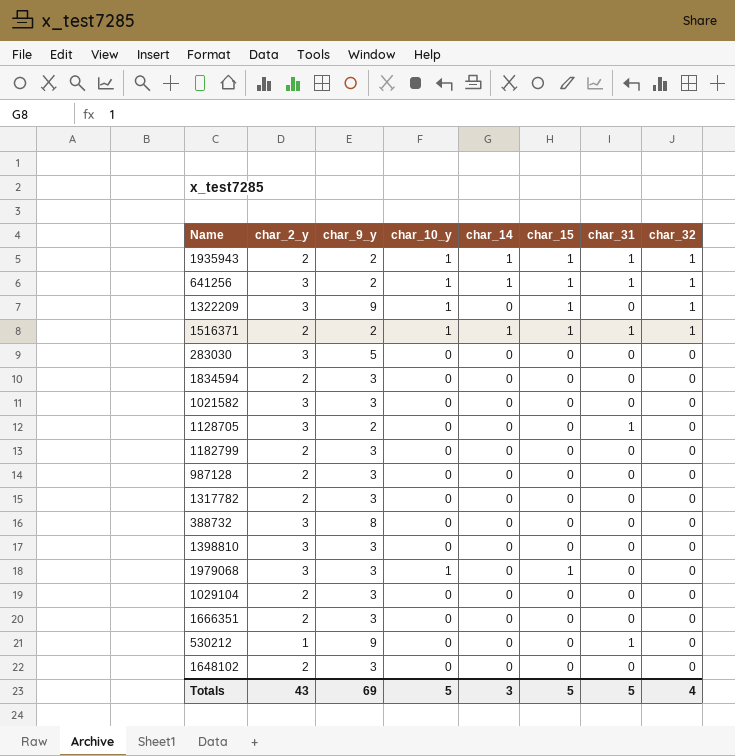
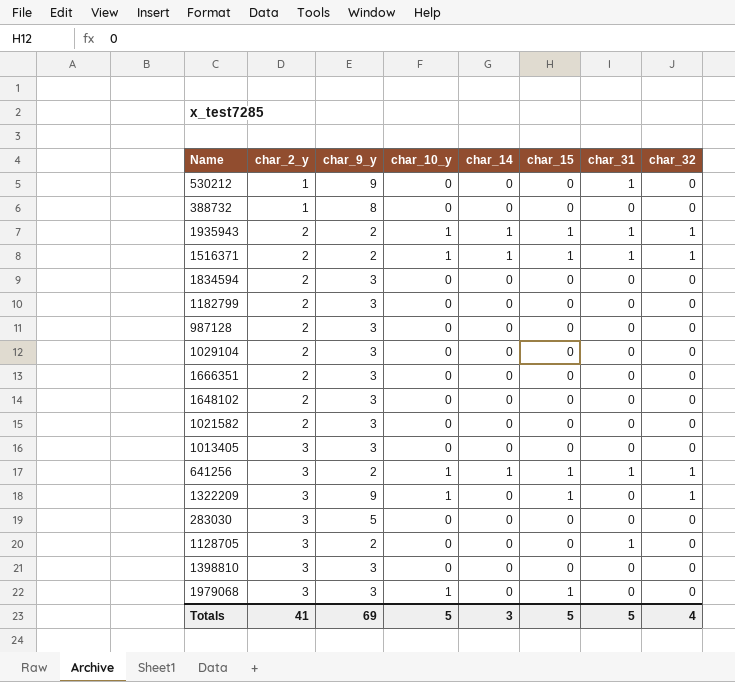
row order: char_32 descending -> char_2_y ascending
row 1317782: 2 | 3 | 0 | 0 | 0 | 0 | 0 -> none
388732 | char_2_y: 3 -> 1
1021582 | char_2_y: 3 -> 2
row 1013405: none -> 3 | 3 | 0 | 0 | 0 | 0 | 0
Totals | char_2_y: 43 -> 41

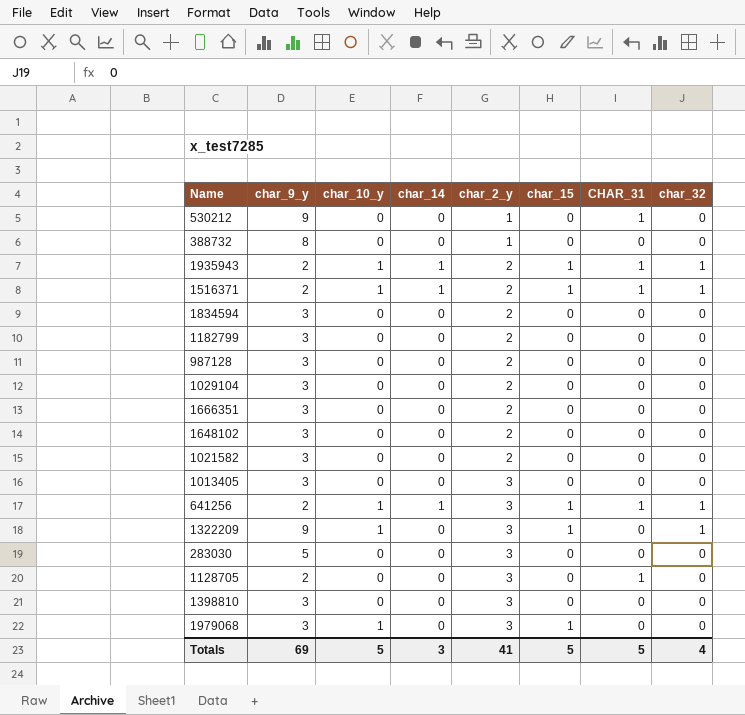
column char_2_y | position: 2 -> 5
column name: char_31 -> CHAR_31

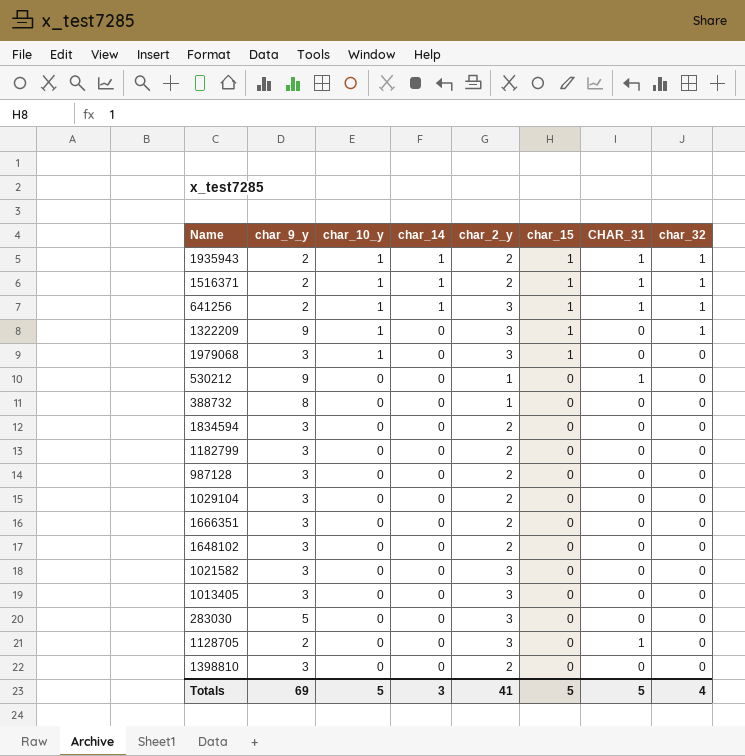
row order: char_2_y ascending -> char_10_y descending
1021582 | char_2_y: 2 -> 3
1398810 | char_2_y: 3 -> 2

